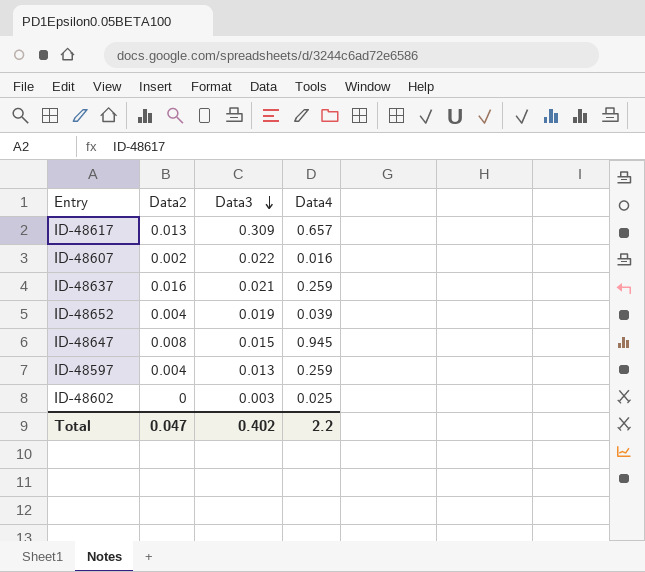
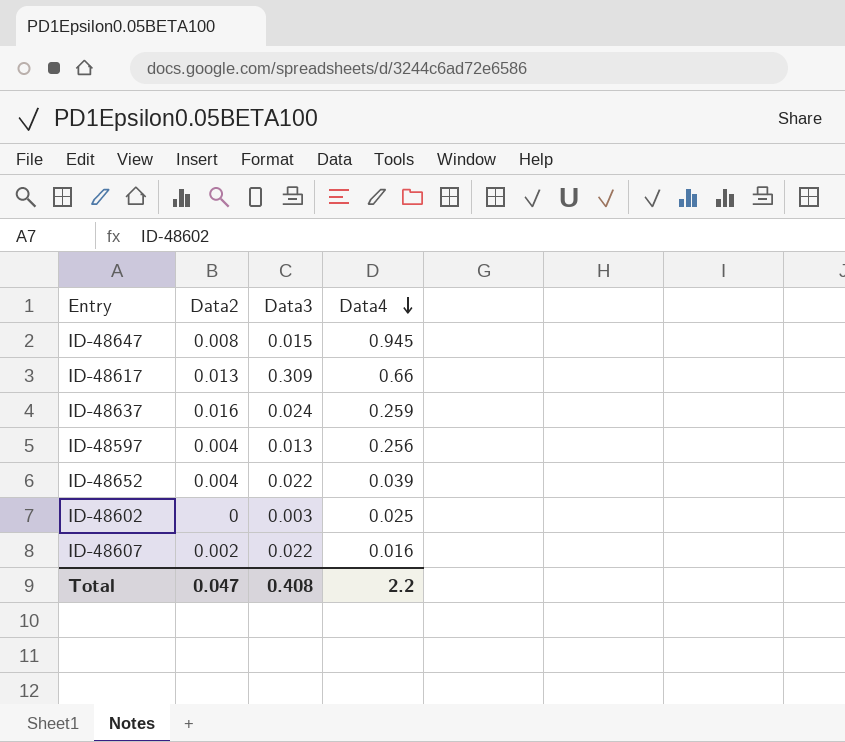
row order: Data3 descending -> Data4 descending
ID-48617 | Data4: 0.657 -> 0.66
ID-48637 | Data3: 0.021 -> 0.024
ID-48597 | Data4: 0.259 -> 0.256
ID-48652 | Data3: 0.019 -> 0.022
Total | Data3: 0.402 -> 0.408

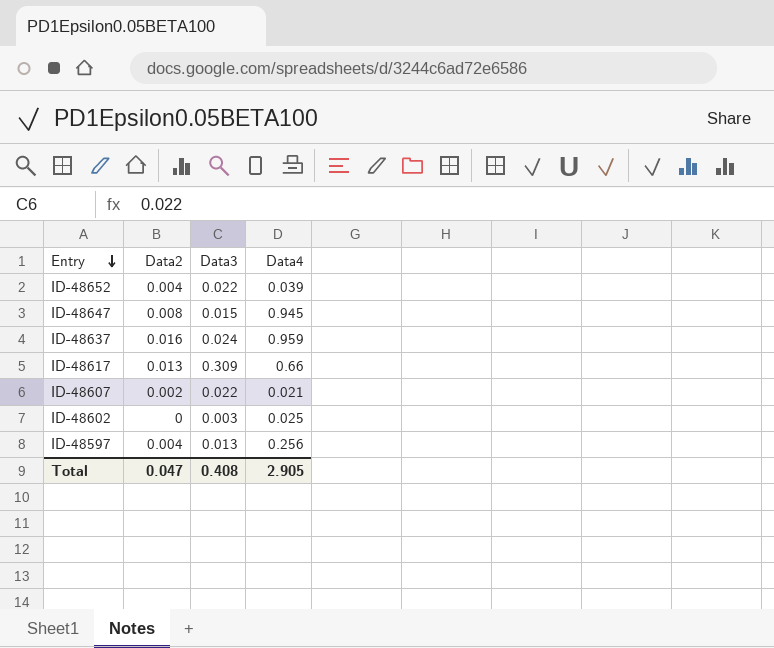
row order: Data4 descending -> Entry descending
ID-48637 | Data4: 0.259 -> 0.959
ID-48607 | Data4: 0.016 -> 0.021
Total | Data4: 2.2 -> 2.905

